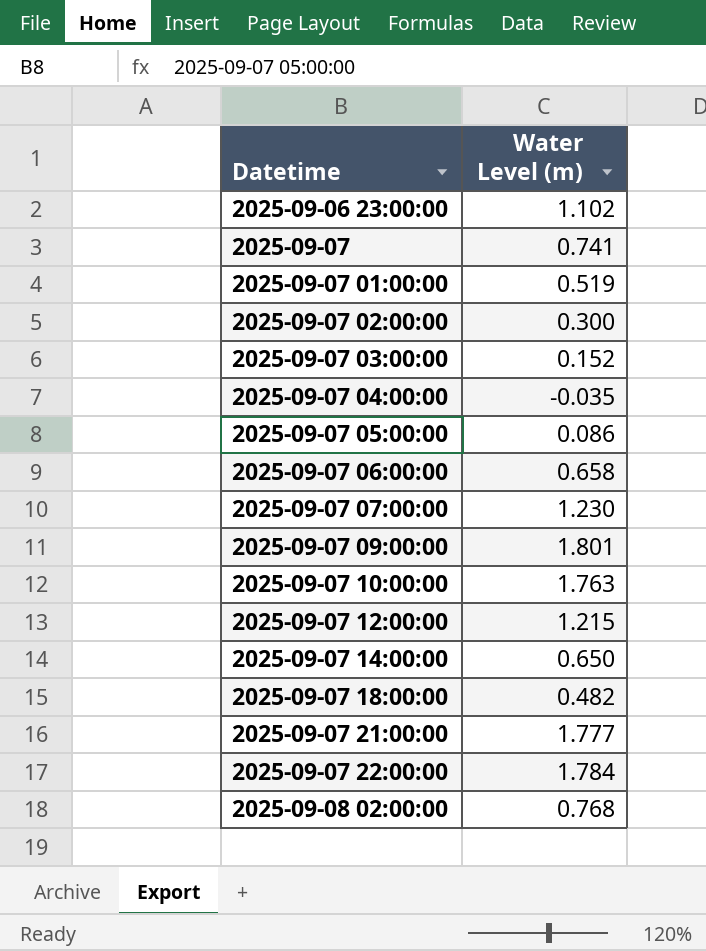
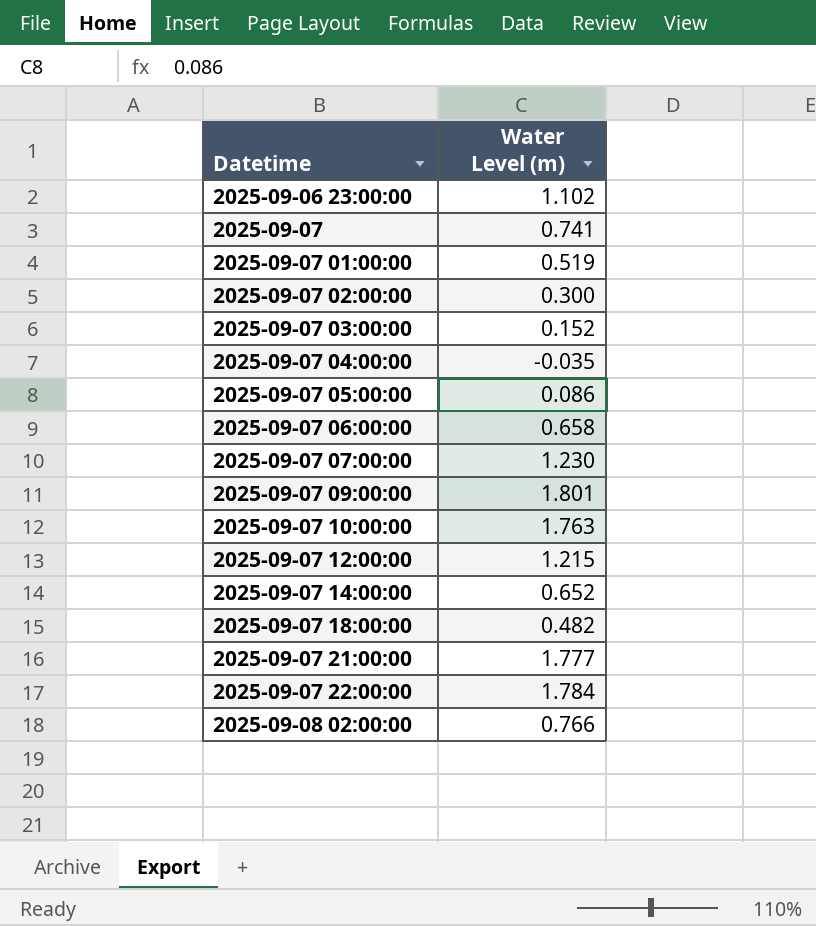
2025-09-07 14:00:00 | Water Level (m): 0.650 -> 0.652
2025-09-08 02:00:00 | Water Level (m): 0.768 -> 0.766

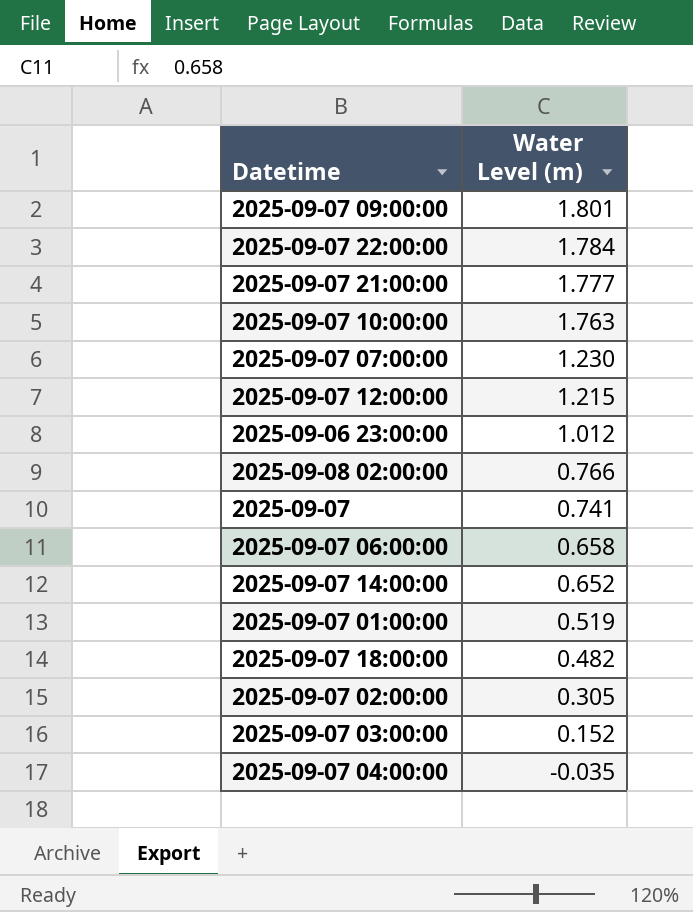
row order: Datetime ascending -> Water Level (m) descending
row 2025-09-07 05:00:00: 0.086 -> none
2025-09-06 23:00:00 | Water Level (m): 1.102 -> 1.012
2025-09-07 02:00:00 | Water Level (m): 0.300 -> 0.305

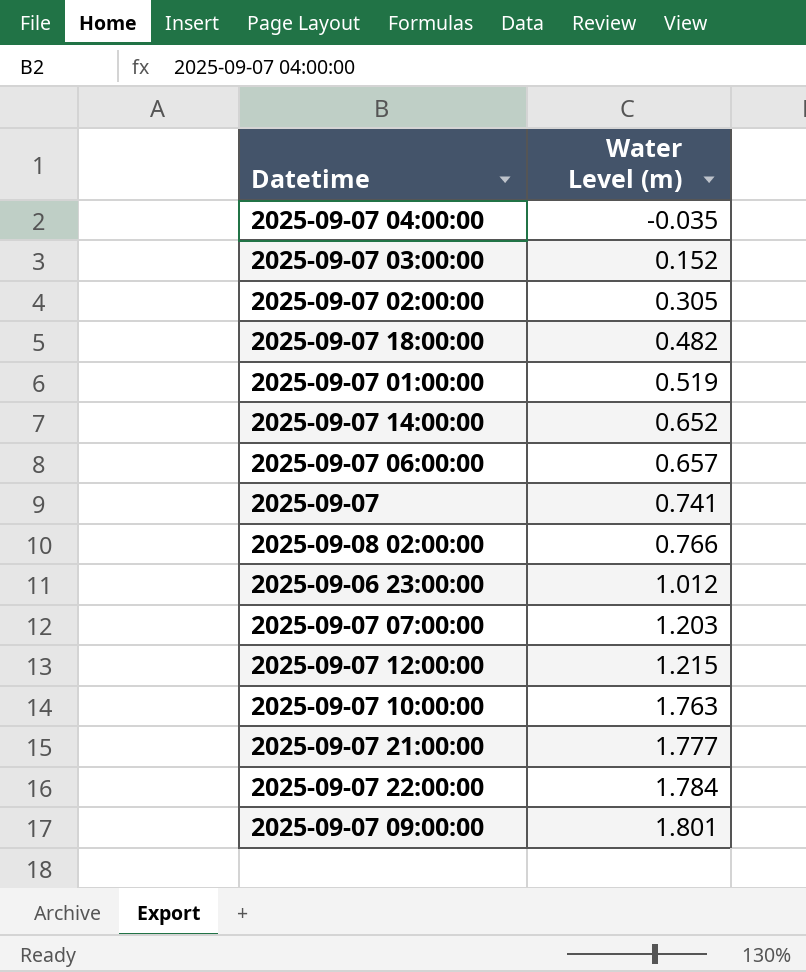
row order: Water Level (m) descending -> Water Level (m) ascending
2025-09-07 06:00:00 | Water Level (m): 0.658 -> 0.657
2025-09-07 07:00:00 | Water Level (m): 1.230 -> 1.203

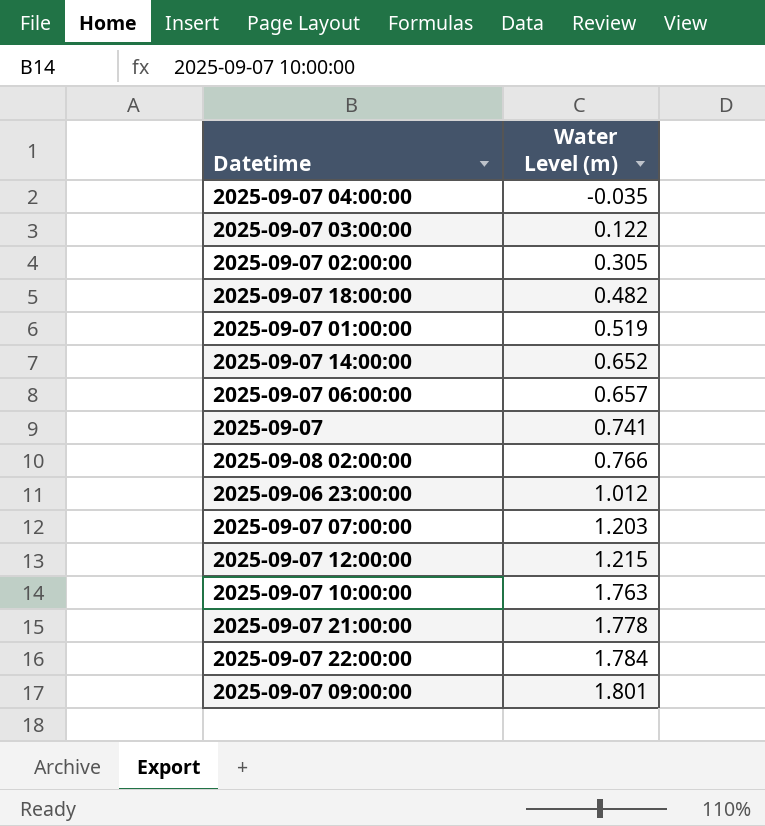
2025-09-07 03:00:00 | Water Level (m): 0.152 -> 0.122
2025-09-07 21:00:00 | Water Level (m): 1.777 -> 1.778

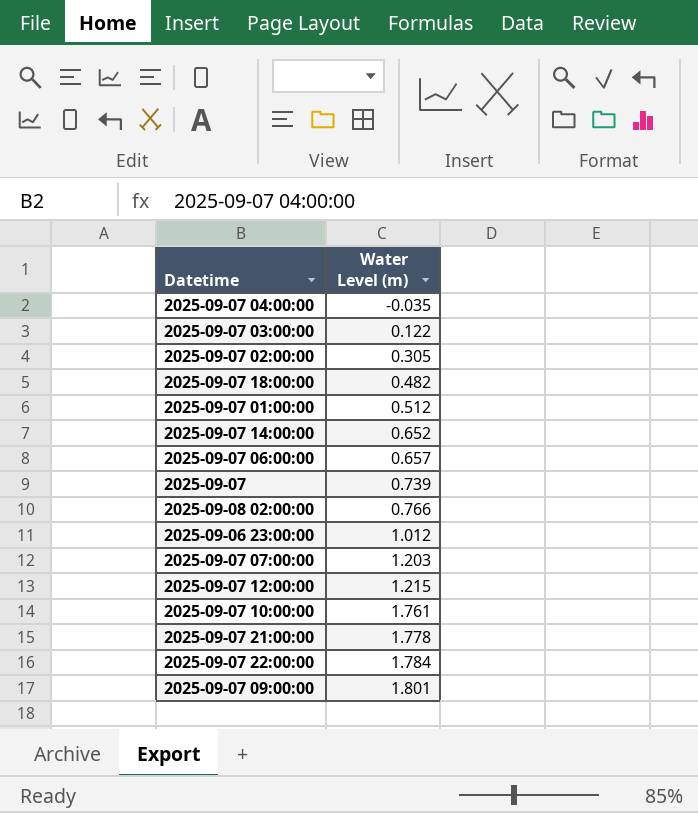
2025-09-07 01:00:00 | Water Level (m): 0.519 -> 0.512
2025-09-07 | Water Level (m): 0.741 -> 0.739
2025-09-07 10:00:00 | Water Level (m): 1.763 -> 1.761

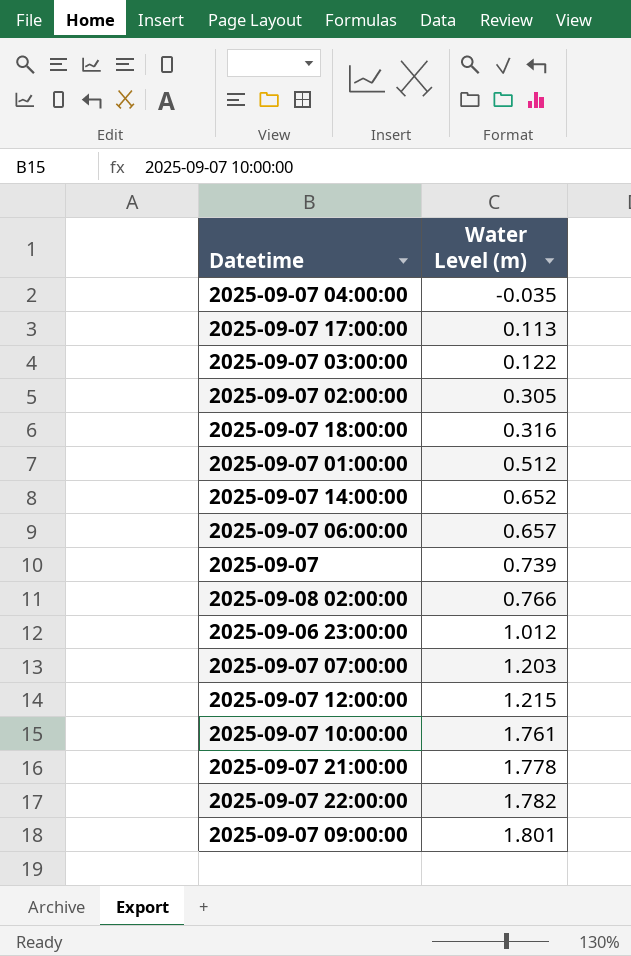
row 2025-09-07 17:00:00: none -> 0.113
2025-09-07 18:00:00 | Water Level (m): 0.482 -> 0.316
2025-09-07 22:00:00 | Water Level (m): 1.784 -> 1.782

